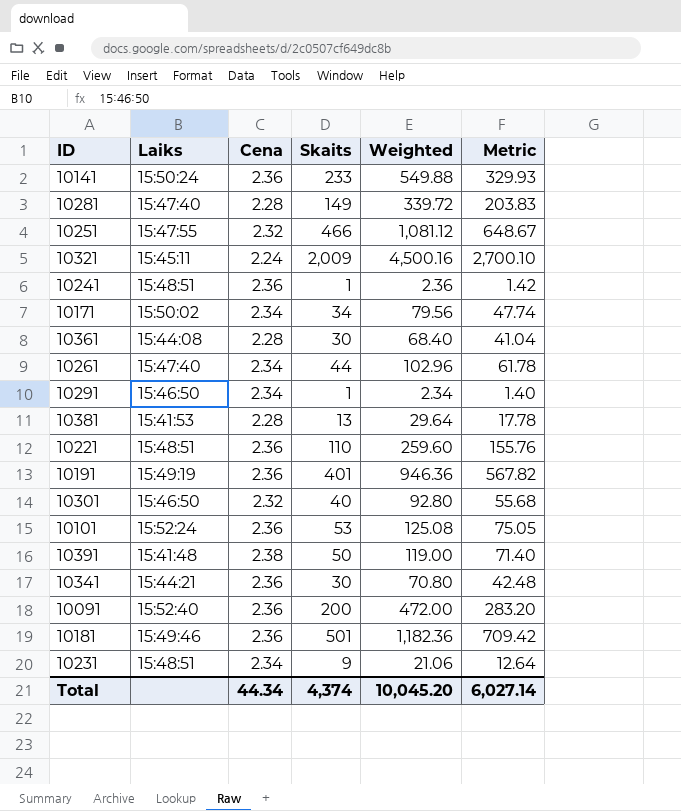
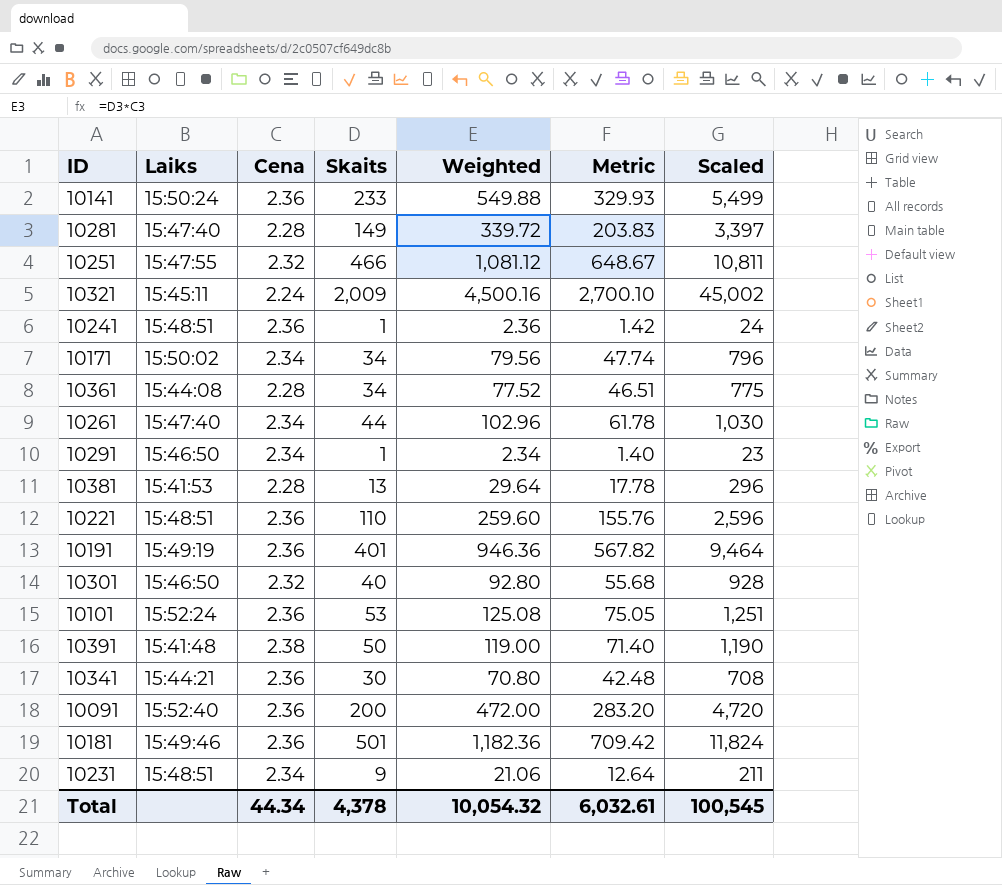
column Scaled | formula: none -> [Weighted] * 10
10361 | Skaits: 30 -> 34
10361 | Weighted: 68.40 -> 77.52
10361 | Metric: 41.04 -> 46.51
Total | Skaits: 4,374 -> 4,378
Total | Weighted: 10,045.20 -> 10,054.32
Total | Metric: 6,027.14 -> 6,032.61

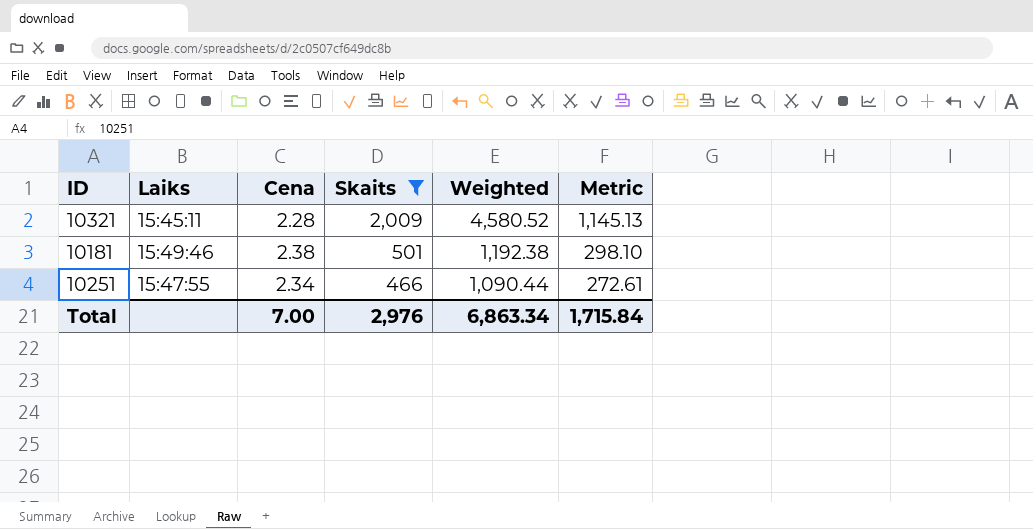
filter: none -> Skaits >= 466
row order: none -> Skaits descending
column Scaled | formula: [Weighted] * 10 -> none
column Metric | formula: [Weighted] * 0.6 -> [Weighted] * 0.25
10321 | Cena: 2.24 -> 2.28
10321 | Weighted: 4,500.16 -> 4,580.52
10181 | Cena: 2.36 -> 2.38
10181 | Weighted: 1,182.36 -> 1,192.38
10251 | Cena: 2.32 -> 2.34
10251 | Weighted: 1,081.12 -> 1,090.44
Total | Cena: 44.34 -> 7.00
Total | Skaits: 4,378 -> 2,976
Total | Weighted: 10,054.32 -> 6,863.34
Total | Metric: 6,032.61 -> 1,715.84

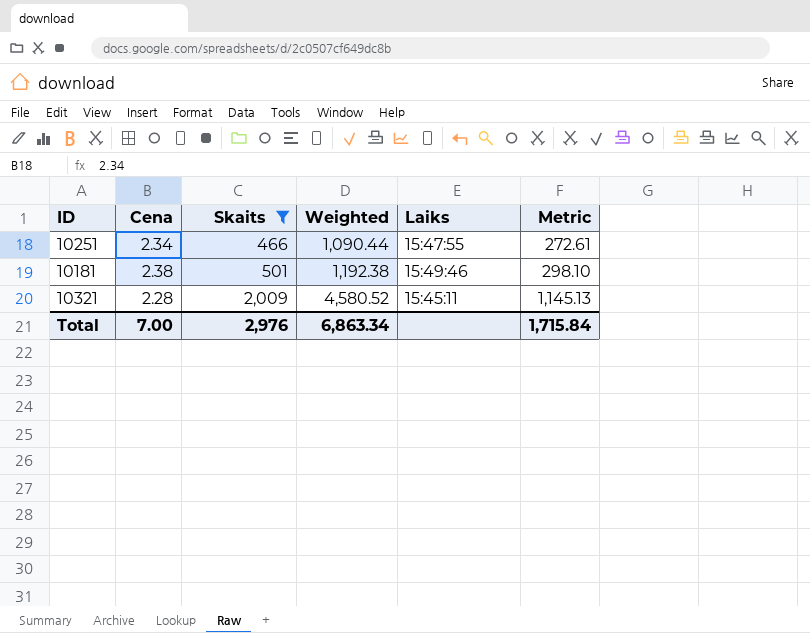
row order: Skaits descending -> Skaits ascending
column Laiks | position: 2 -> 5

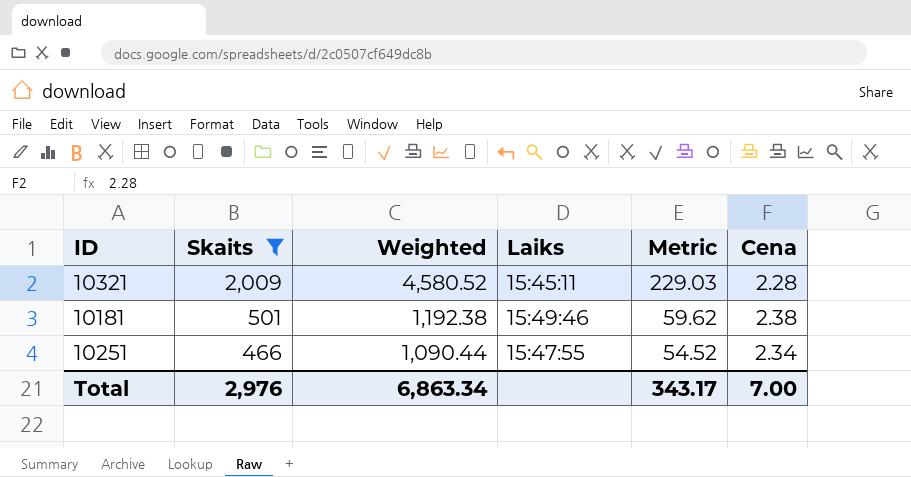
row order: Skaits ascending -> Skaits descending
column Metric | formula: [Weighted] * 0.25 -> [Weighted] * 0.05
column Cena | position: 2 -> 6
Total | Metric: 1,715.84 -> 343.17

